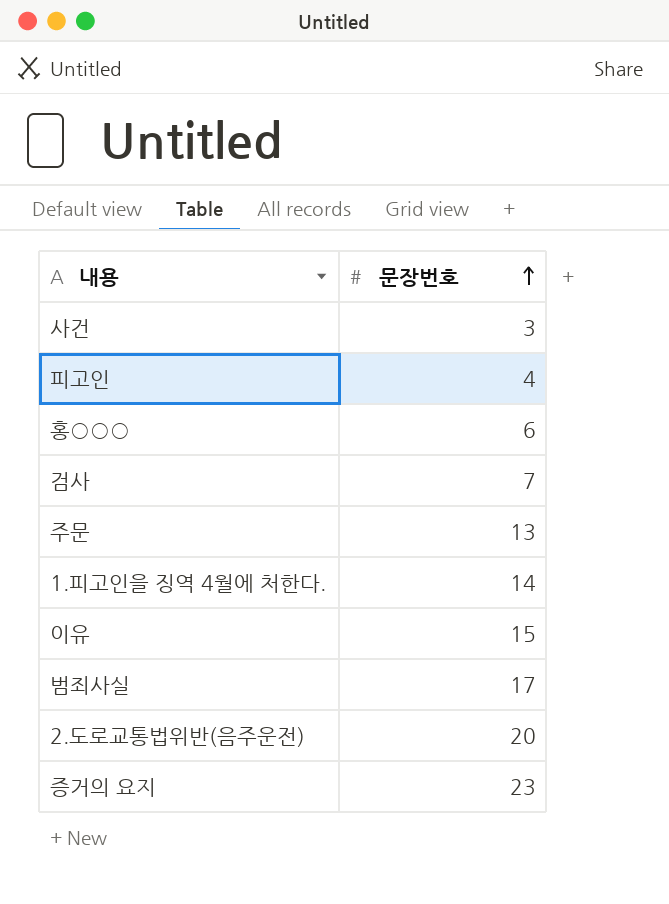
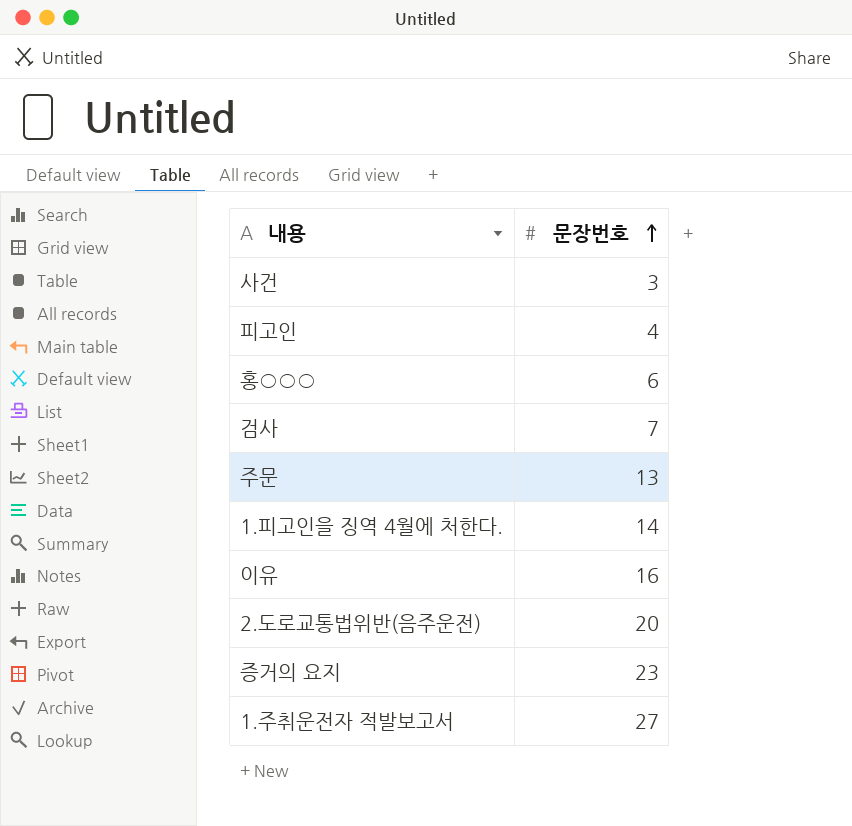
row 범죄사실: 17 -> none
이유 | 문장번호: 15 -> 16
row 1.주취운전자 적발보고서: none -> 27

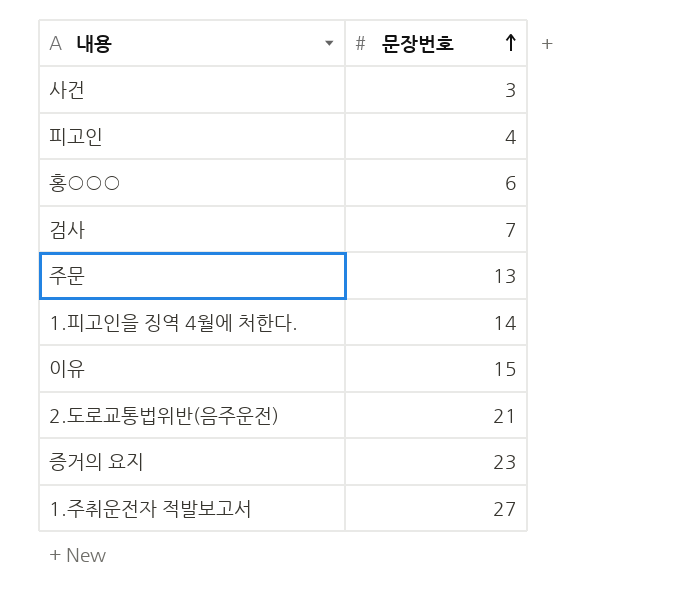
이유 | 문장번호: 16 -> 15
2.도로교통법위반(음주운전) | 문장번호: 20 -> 21

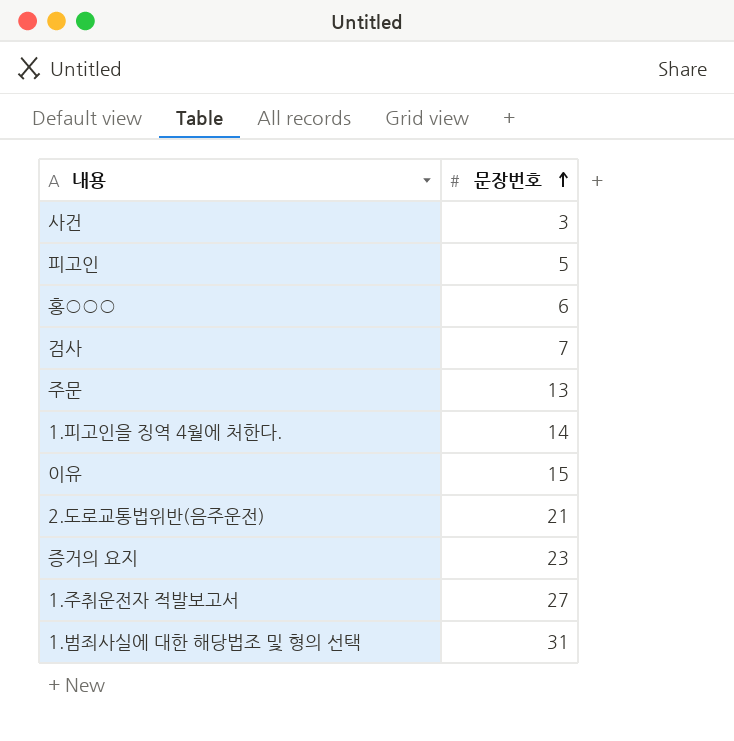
피고인 | 문장번호: 4 -> 5
row 1.범죄사실에 대한 해당법조 및 형의 선택: none -> 31

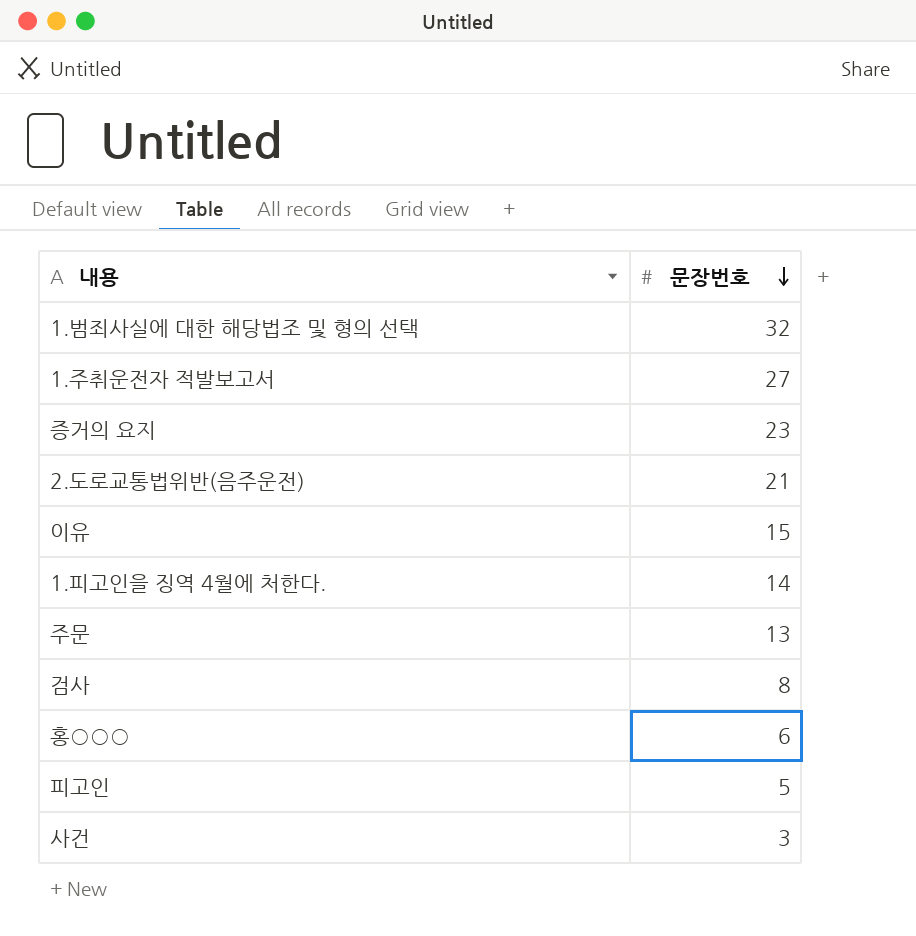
row order: 문장번호 ascending -> 문장번호 descending
1.범죄사실에 대한 해당법조 및 형의 선택 | 문장번호: 31 -> 32
검사 | 문장번호: 7 -> 8

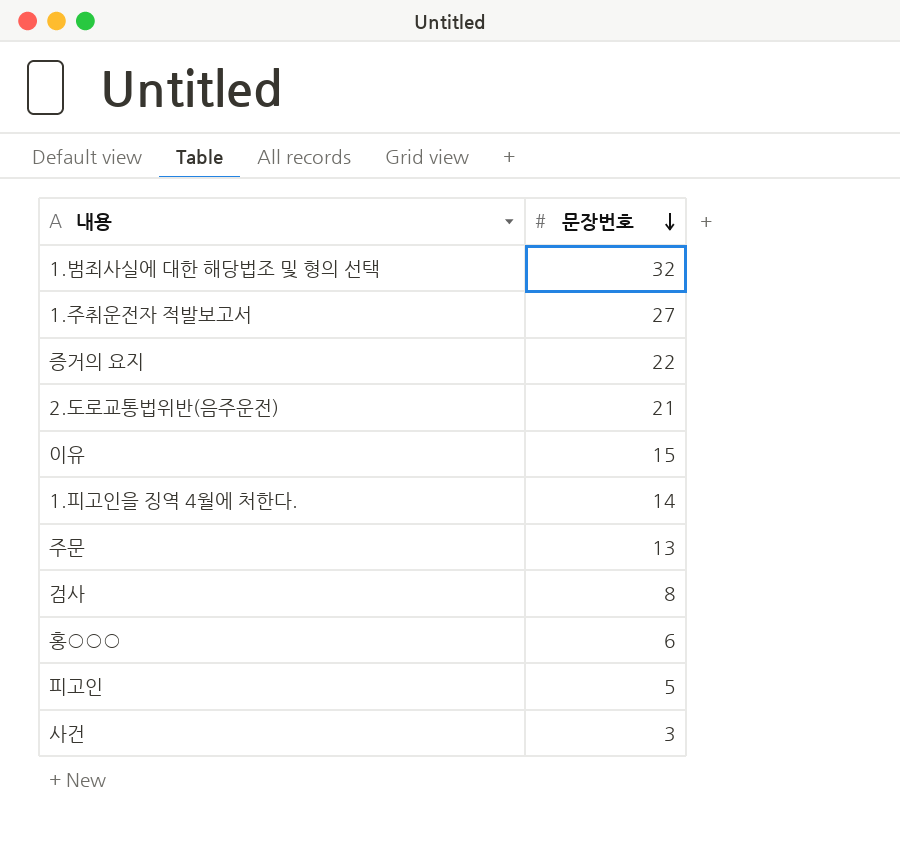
증거의 요지 | 문장번호: 23 -> 22

